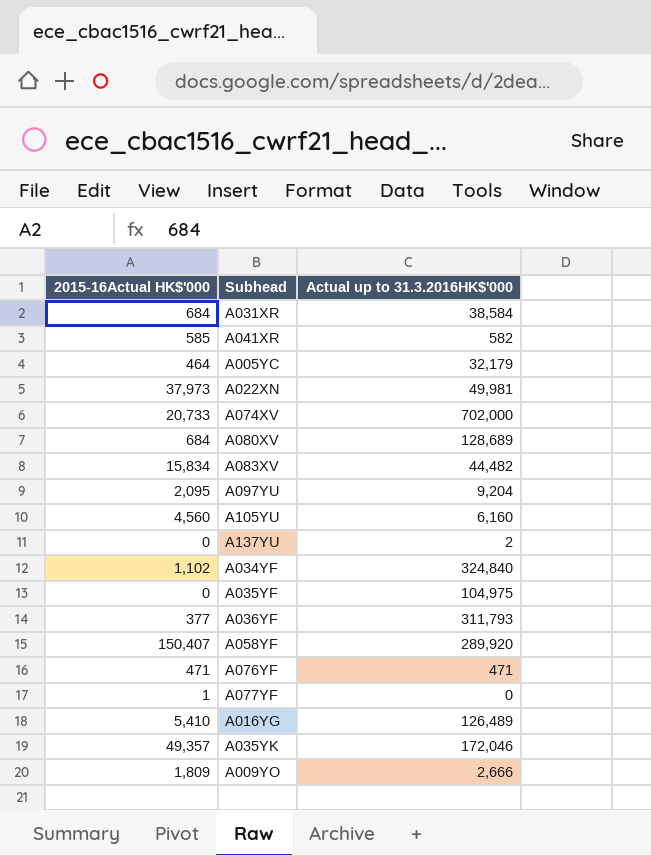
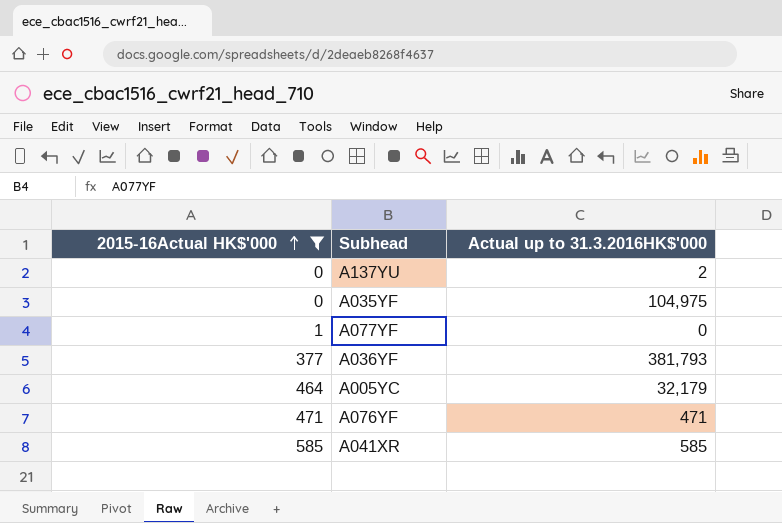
filter: none -> 2015-16Actual HK$'000 <= 585
row order: none -> 2015-16Actual HK$'000 ascending
A036YF | Actual up to 31.3.2016HK$'000: 311,793 -> 381,793
A041XR | Actual up to 31.3.2016HK$'000: 582 -> 585

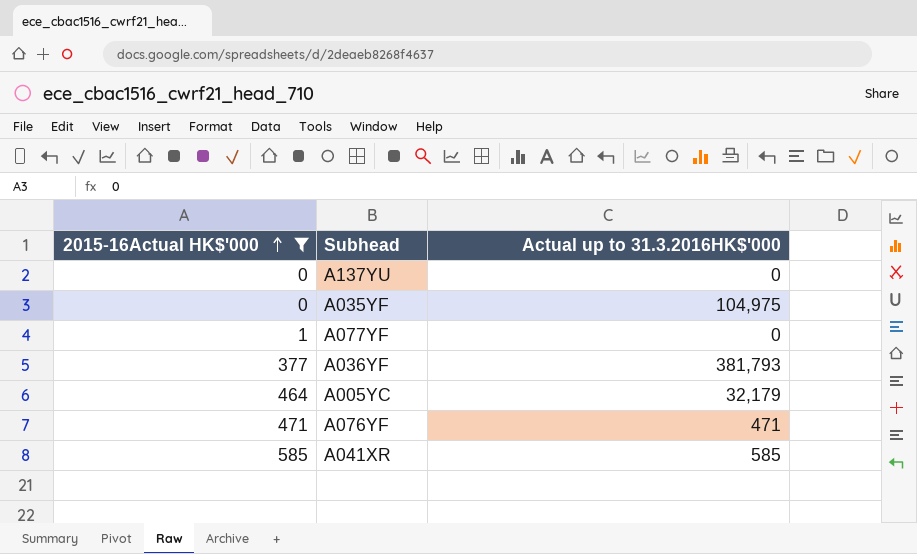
A137YU | Actual up to 31.3.2016HK$'000: 2 -> 0

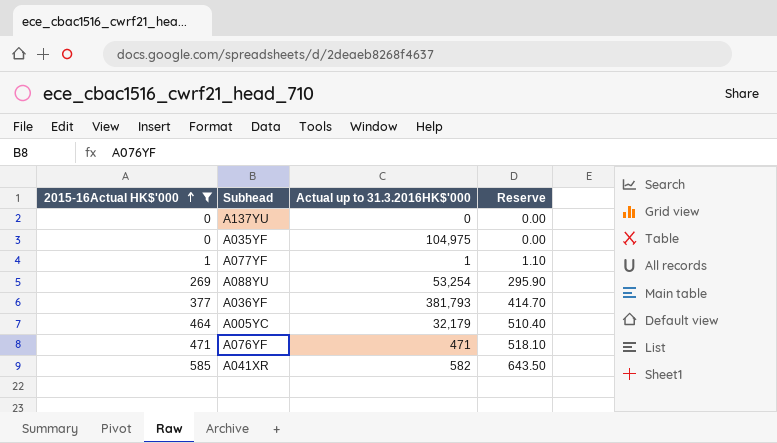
column Reserve | formula: none -> [2015-16Actual HK$'000] * 1.1
A077YF | Actual up to 31.3.2016HK$'000: 0 -> 1
row A088YU: none -> 269 | 53,254 | 295.90
A041XR | Actual up to 31.3.2016HK$'000: 585 -> 582

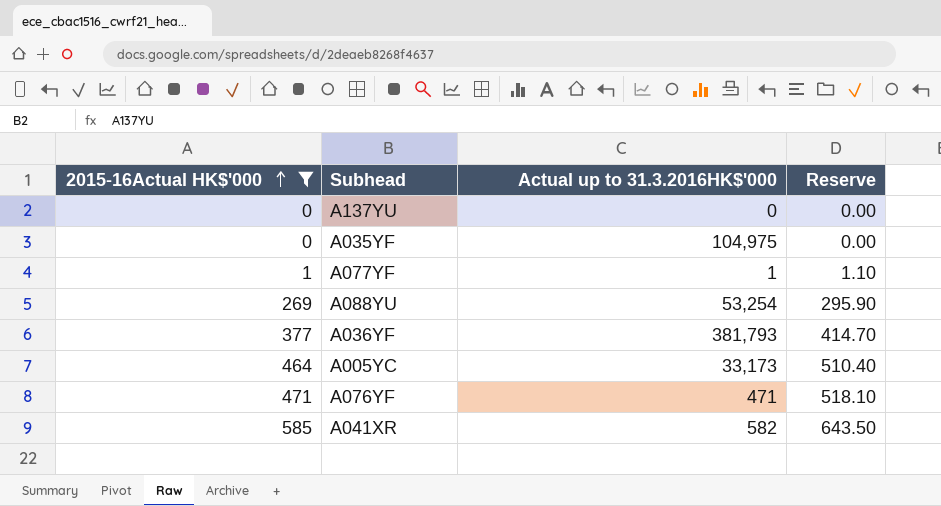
A005YC | Actual up to 31.3.2016HK$'000: 32,179 -> 33,173

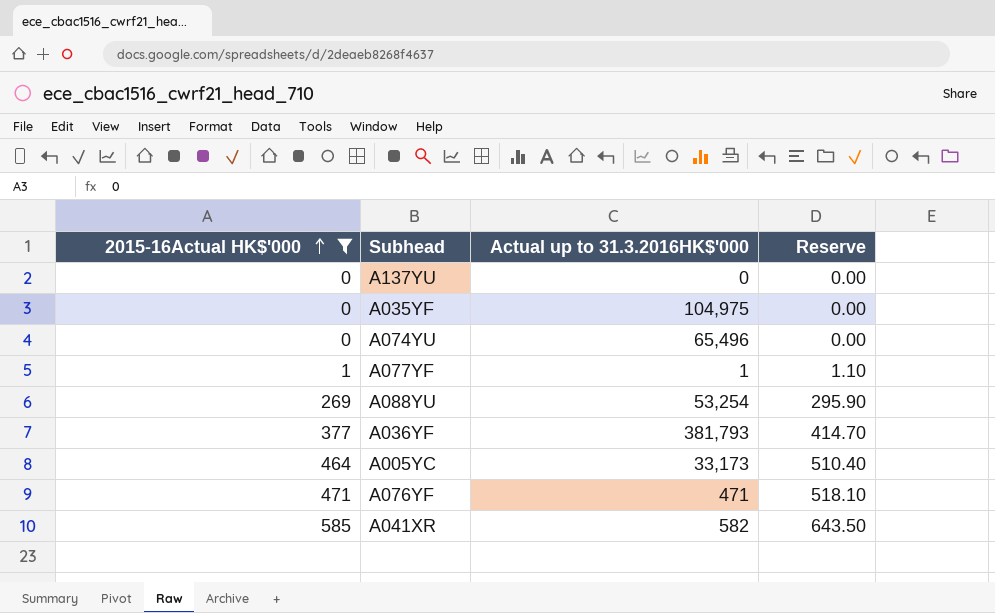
row A074YU: none -> 0 | 65,496 | 0.00

